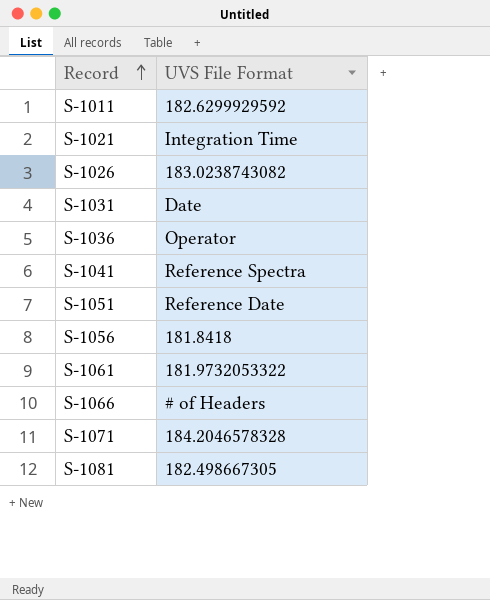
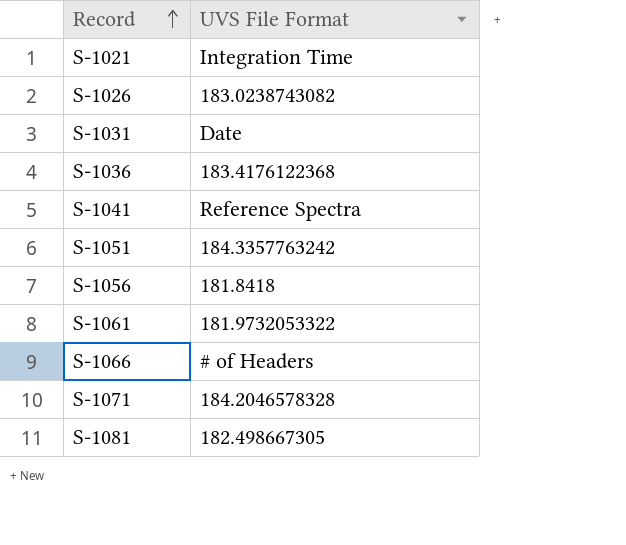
row S-1011: 182.6299929592 -> none
S-1036 | UVS File Format: Operator -> 183.4176122368
S-1051 | UVS File Format: Reference Date -> 184.3357763242

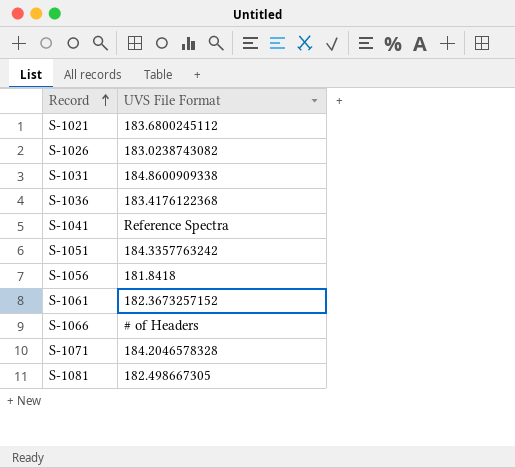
S-1021 | UVS File Format: Integration Time -> 183.6800245112
S-1031 | UVS File Format: Date -> 184.8600909338
S-1061 | UVS File Format: 181.9732053322 -> 182.3673257152

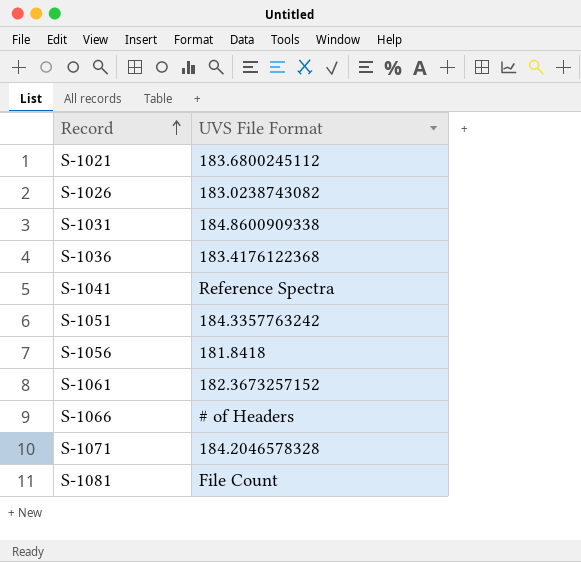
S-1081 | UVS File Format: 182.498667305 -> File Count

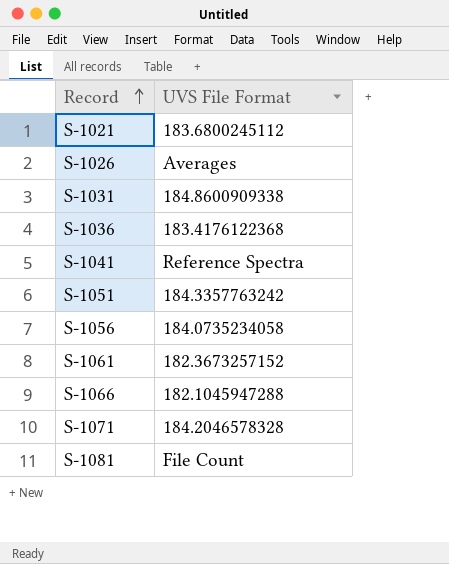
S-1026 | UVS File Format: 183.0238743082 -> Averages
S-1056 | UVS File Format: 181.8418 -> 184.0735234058
S-1066 | UVS File Format: # of Headers -> 182.1045947288

